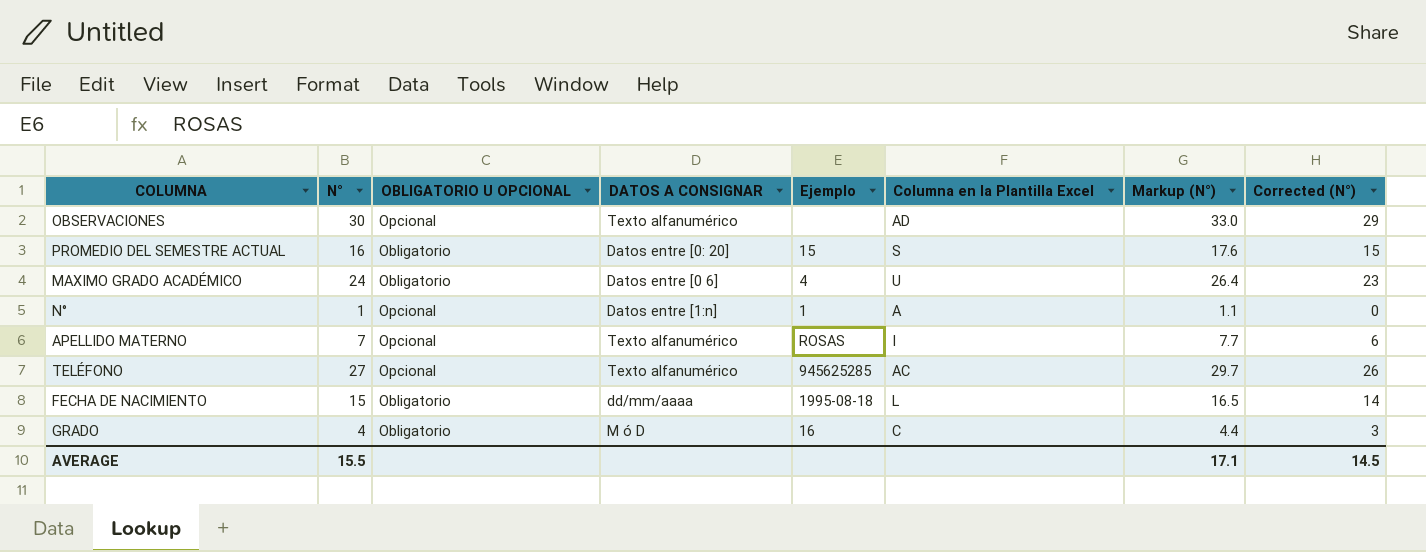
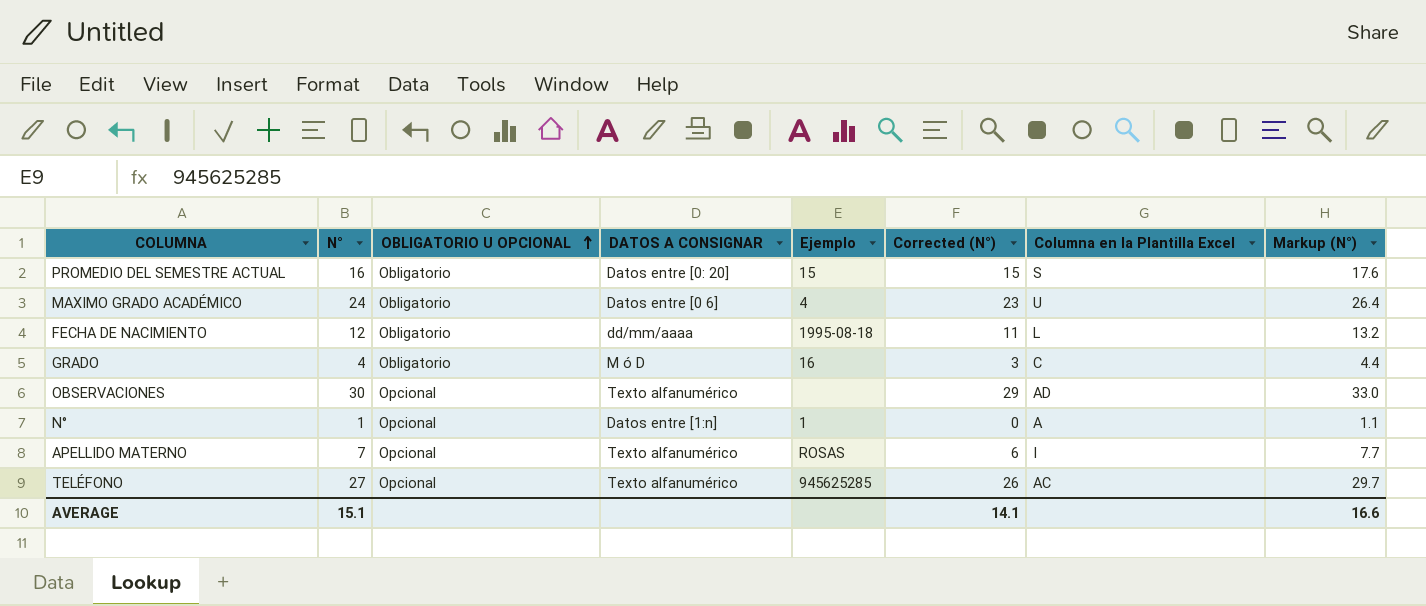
row order: none -> OBLIGATORIO U OPCIONAL ascending
column Corrected (N°) | position: 8 -> 6
FECHA DE NACIMIENTO | N°: 15 -> 12
FECHA DE NACIMIENTO | Corrected (N°): 14 -> 11
FECHA DE NACIMIENTO | Markup (N°): 16.5 -> 13.2
AVERAGE | N°: 15.5 -> 15.1
AVERAGE | Corrected (N°): 14.5 -> 14.1
AVERAGE | Markup (N°): 17.1 -> 16.6

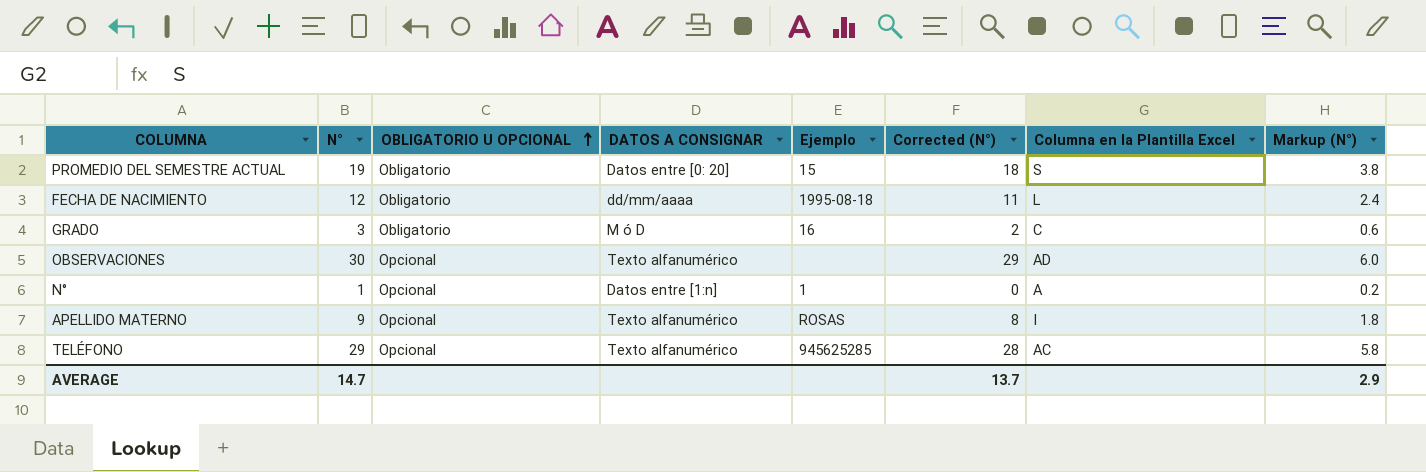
column Markup (N°) | formula: [N°] * 1.1 -> [N°] * 0.2
row MAXIMO GRADO ACADÉMICO: 24 | Obligatorio | Datos entre [0 6] | 4 | 23 | U | 26.4 -> none
PROMEDIO DEL SEMESTRE ACTUAL | N°: 16 -> 19
PROMEDIO DEL SEMESTRE ACTUAL | Corrected (N°): 15 -> 18
GRADO | N°: 4 -> 3
GRADO | Corrected (N°): 3 -> 2
APELLIDO MATERNO | N°: 7 -> 9
APELLIDO MATERNO | Corrected (N°): 6 -> 8
TELÉFONO | N°: 27 -> 29
TELÉFONO | Corrected (N°): 26 -> 28
AVERAGE | N°: 15.1 -> 14.7
AVERAGE | Corrected (N°): 14.1 -> 13.7
AVERAGE | Markup (N°): 16.6 -> 2.9

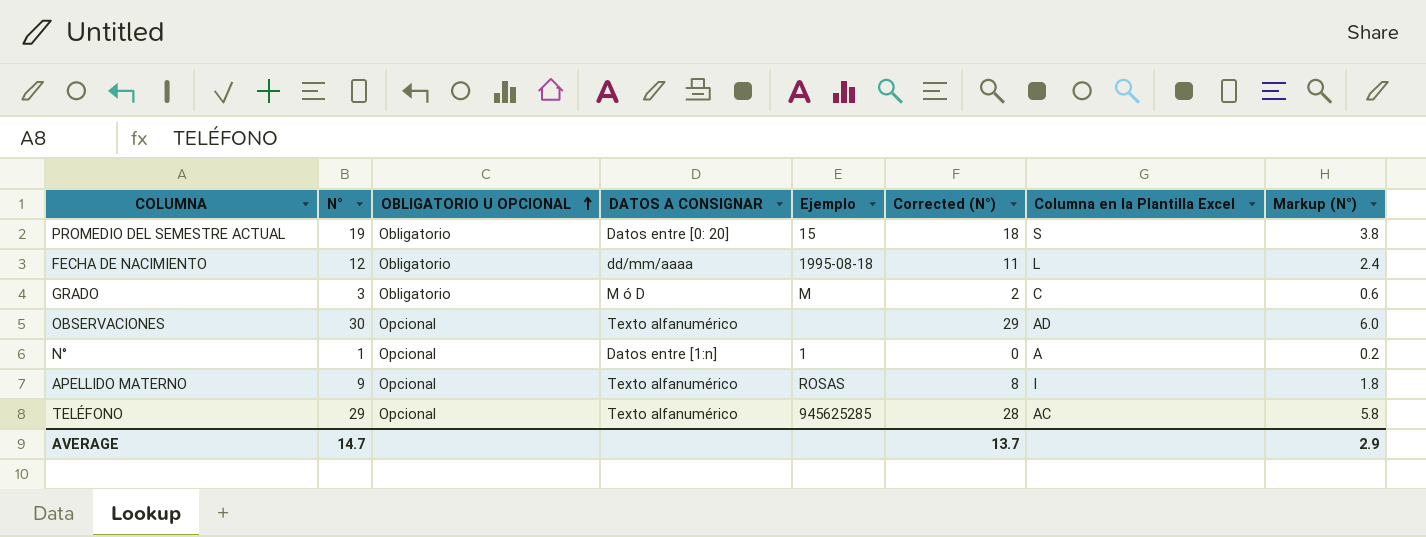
GRADO | Ejemplo: 16 -> M

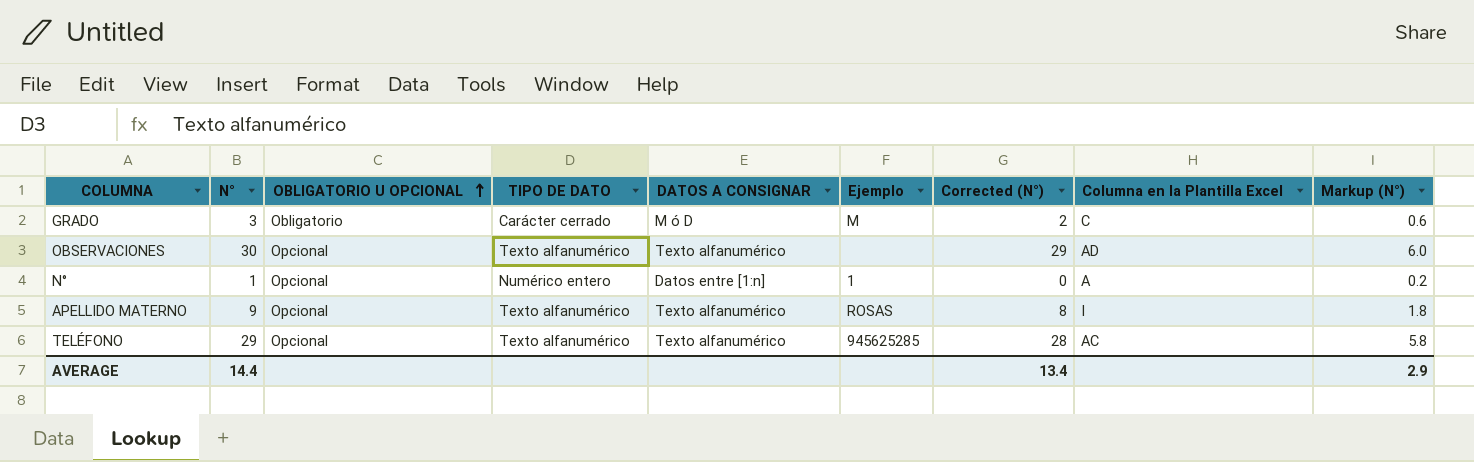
column TIPO DE DATO | position: none -> 4
row PROMEDIO DEL SEMESTRE ACTUAL: 19 | Obligatorio | Datos entre [0: 20] | 15 | 18 | S | 3.8 -> none
row FECHA DE NACIMIENTO: 12 | Obligatorio | dd/mm/aaaa | 1995-08-18 | 11 | L | 2.4 -> none
AVERAGE | N°: 14.7 -> 14.4
AVERAGE | Corrected (N°): 13.7 -> 13.4

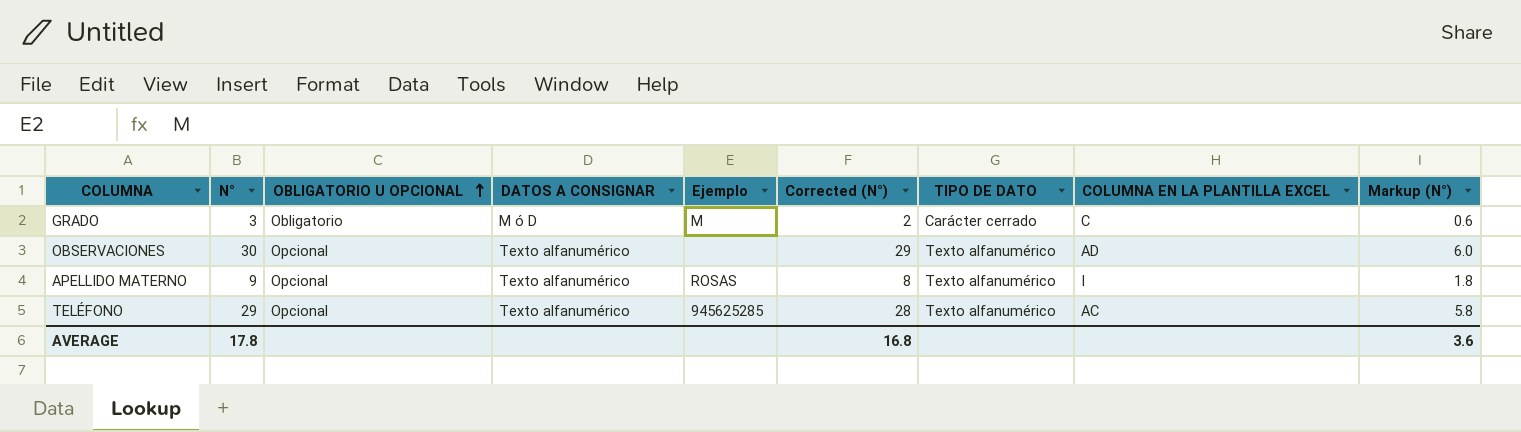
column TIPO DE DATO | position: 4 -> 7
column name: Columna en la Plantilla Excel -> COLUMNA EN LA PLANTILLA EXCEL
row N°: 1 | Opcional | Numérico entero | Datos entre [1:n] | 1 | 0 | A | 0.2 -> none
AVERAGE | N°: 14.4 -> 17.8
AVERAGE | Corrected (N°): 13.4 -> 16.8
AVERAGE | Markup (N°): 2.9 -> 3.6

